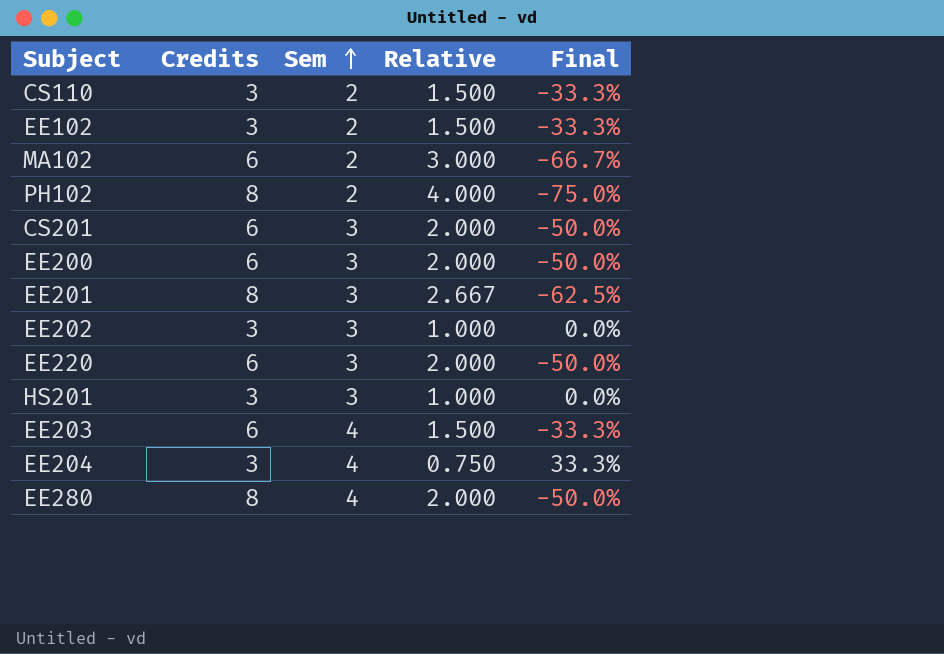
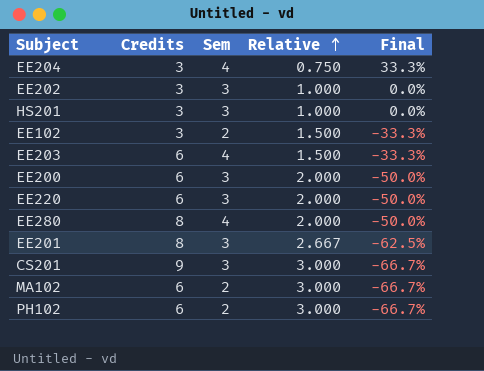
row order: Sem ascending -> Relative ascending
row CS110: 3 | 2 | 1.500 | -33.3% -> none
CS201 | Credits: 6 -> 9
CS201 | Relative: 2.000 -> 3.000
CS201 | Final: -50.0% -> -66.7%
PH102 | Credits: 8 -> 6
PH102 | Relative: 4.000 -> 3.000
PH102 | Final: -75.0% -> -66.7%

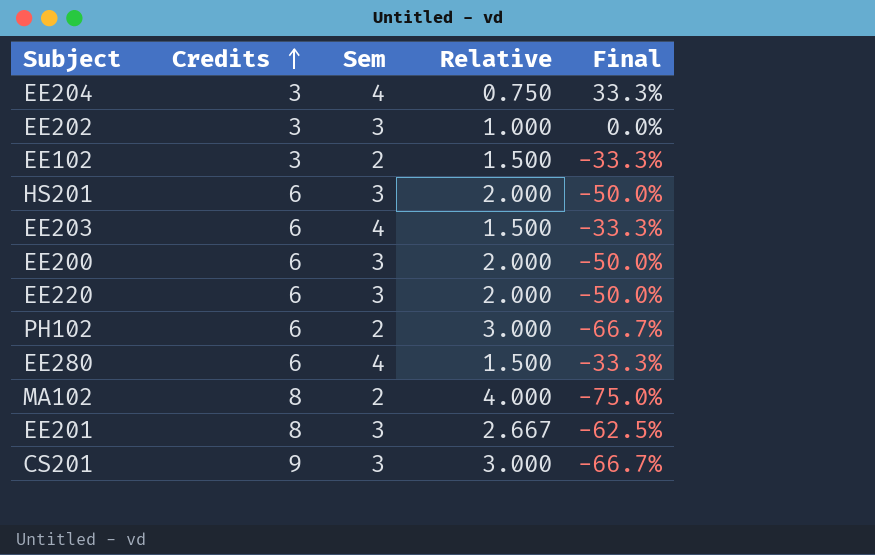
row order: Relative ascending -> Credits ascending
HS201 | Credits: 3 -> 6
HS201 | Relative: 1.000 -> 2.000
HS201 | Final: 0.0% -> -50.0%
EE280 | Credits: 8 -> 6
EE280 | Relative: 2.000 -> 1.500
EE280 | Final: -50.0% -> -33.3%
MA102 | Credits: 6 -> 8
MA102 | Relative: 3.000 -> 4.000
MA102 | Final: -66.7% -> -75.0%

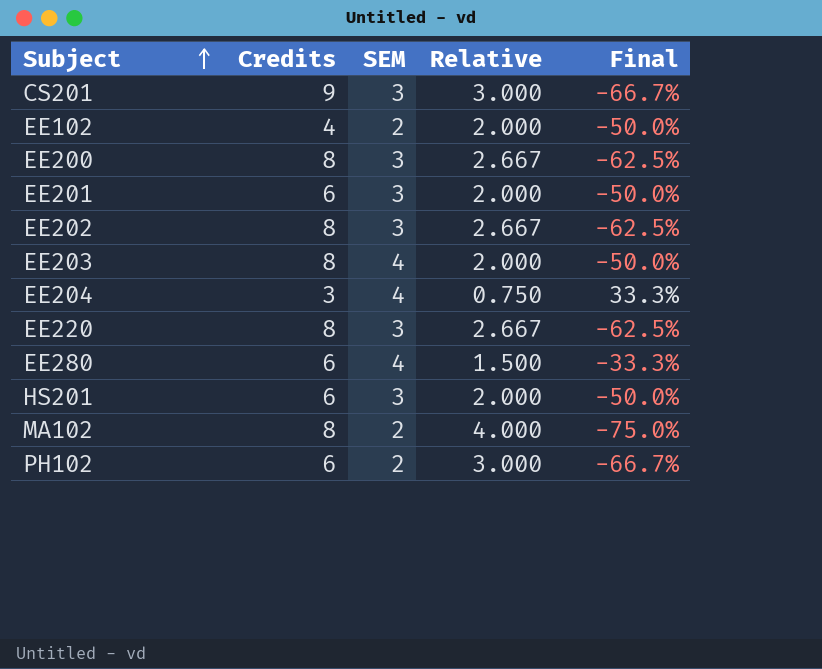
row order: Credits ascending -> Subject ascending
column name: Sem -> SEM
EE102 | Credits: 3 -> 4
EE102 | Relative: 1.500 -> 2.000
EE102 | Final: -33.3% -> -50.0%
EE200 | Credits: 6 -> 8
EE200 | Relative: 2.000 -> 2.667
EE200 | Final: -50.0% -> -62.5%
EE201 | Credits: 8 -> 6
EE201 | Relative: 2.667 -> 2.000
EE201 | Final: -62.5% -> -50.0%
EE202 | Credits: 3 -> 8
EE202 | Relative: 1.000 -> 2.667
EE202 | Final: 0.0% -> -62.5%
EE203 | Credits: 6 -> 8
EE203 | Relative: 1.500 -> 2.000
EE203 | Final: -33.3% -> -50.0%
EE220 | Credits: 6 -> 8
EE220 | Relative: 2.000 -> 2.667
EE220 | Final: -50.0% -> -62.5%

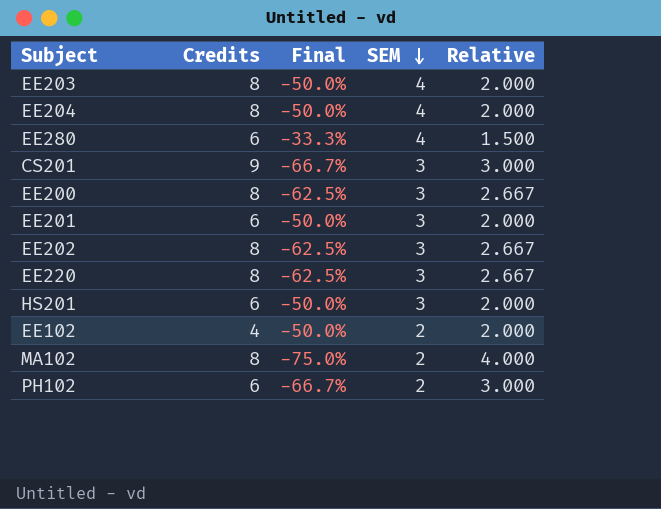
row order: Subject ascending -> SEM descending
column Final | position: 5 -> 3
EE204 | Credits: 3 -> 8
EE204 | Final: 33.3% -> -50.0%
EE204 | Relative: 0.750 -> 2.000

